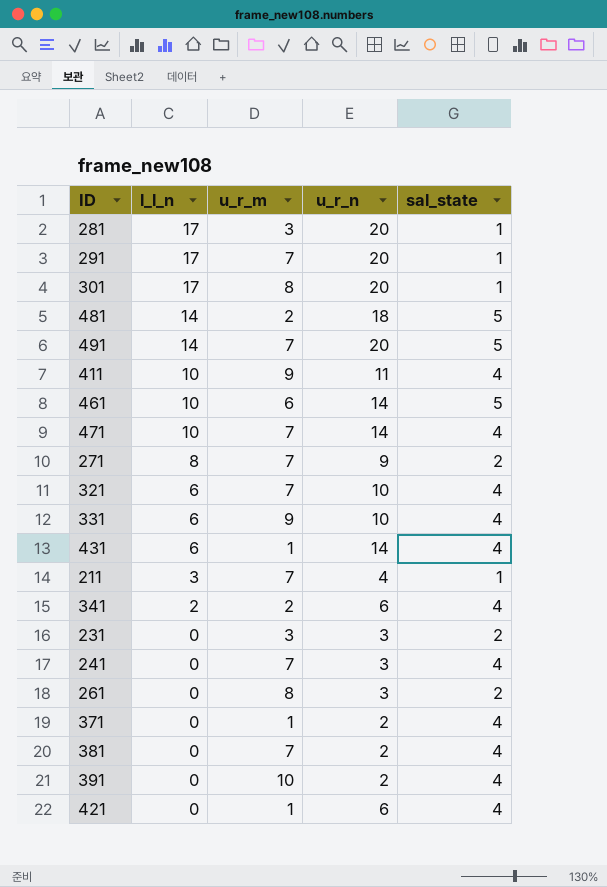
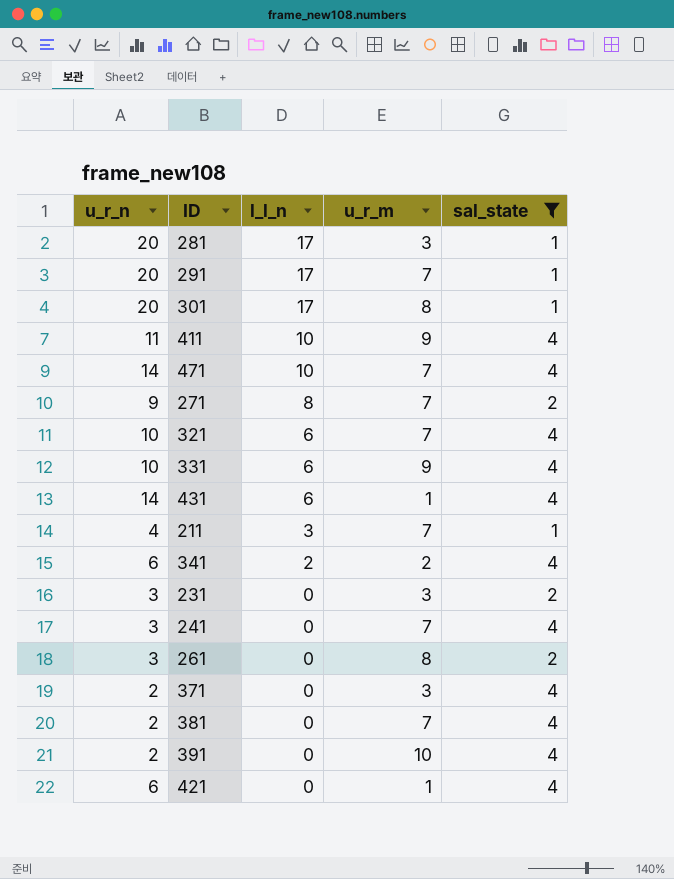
filter: none -> sal_state != 5
column u_r_n | position: 4 -> 1
371 | u_r_m: 1 -> 3

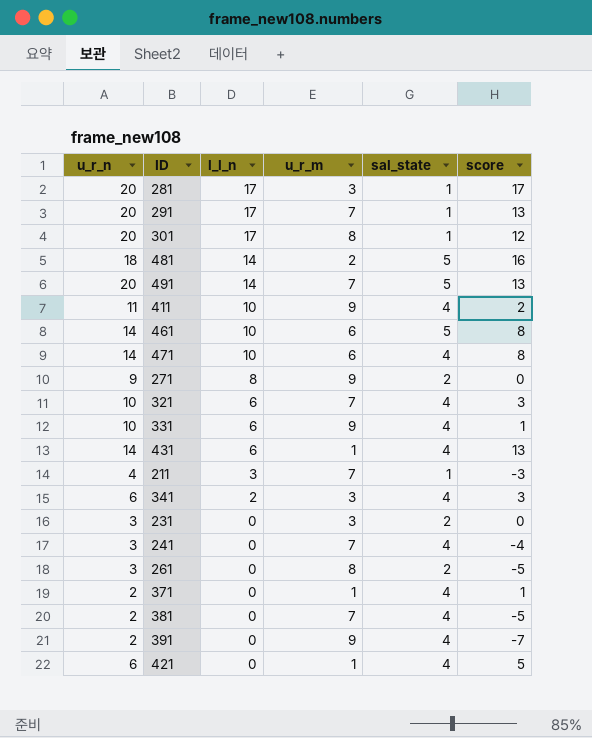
filter: sal_state != 5 -> none
column score | formula: none -> [u_r_n] - [u_r_m]
471 | u_r_m: 7 -> 6
271 | u_r_m: 7 -> 9
341 | u_r_m: 2 -> 3
371 | u_r_m: 3 -> 1
391 | u_r_m: 10 -> 9

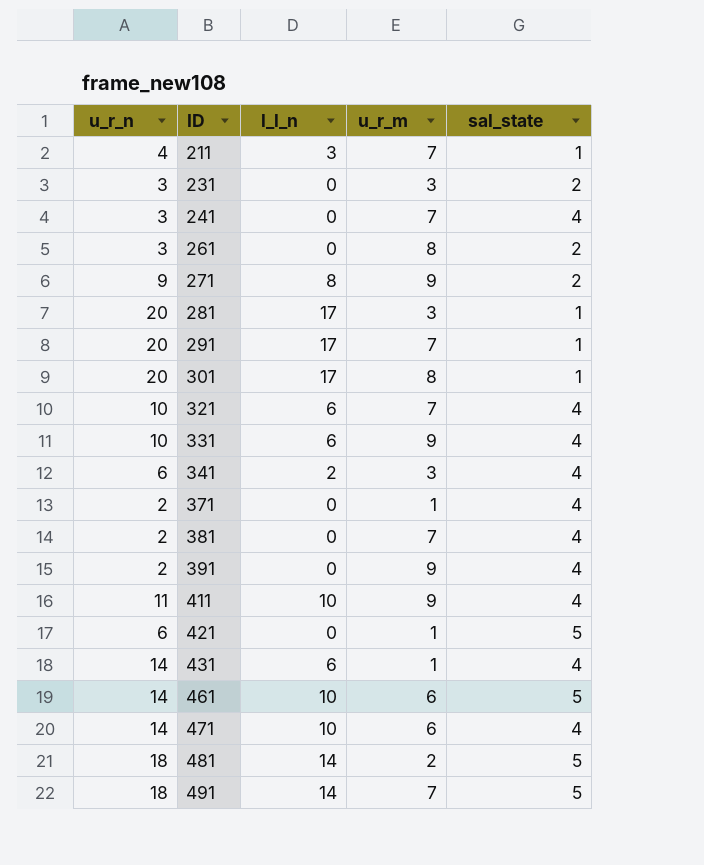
row order: l_l_n descending -> ID ascending
column score | formula: [u_r_n] - [u_r_m] -> none
421 | sal_state: 4 -> 5
491 | u_r_n: 20 -> 18

